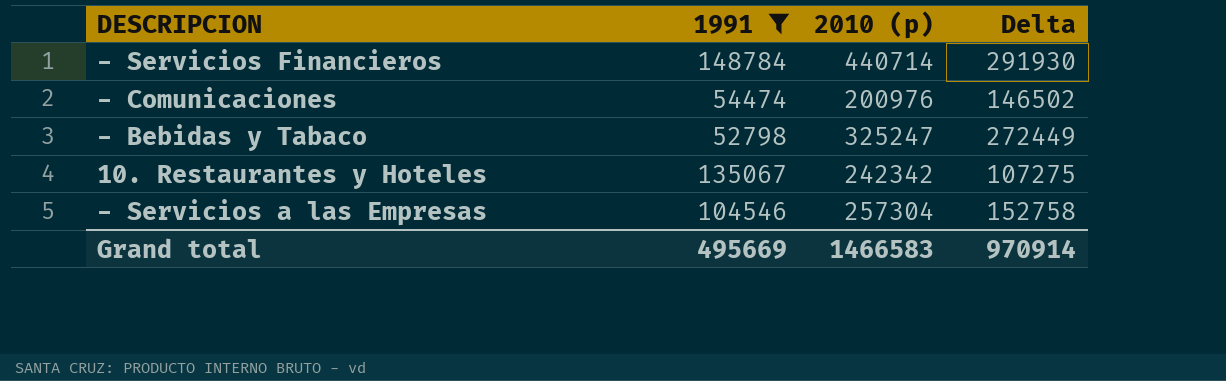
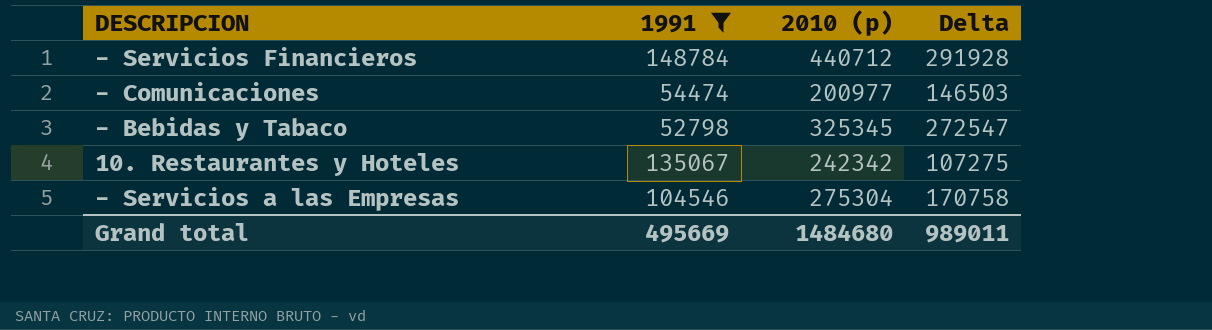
- Servicios Financieros | 2010 (p): 440714 -> 440712
- Servicios Financieros | Delta: 291930 -> 291928
- Comunicaciones | 2010 (p): 200976 -> 200977
- Comunicaciones | Delta: 146502 -> 146503
- Bebidas y Tabaco | 2010 (p): 325247 -> 325345
- Bebidas y Tabaco | Delta: 272449 -> 272547
- Servicios a las Empresas | 2010 (p): 257304 -> 275304
- Servicios a las Empresas | Delta: 152758 -> 170758
Grand total | 2010 (p): 1466583 -> 1484680
Grand total | Delta: 970914 -> 989011

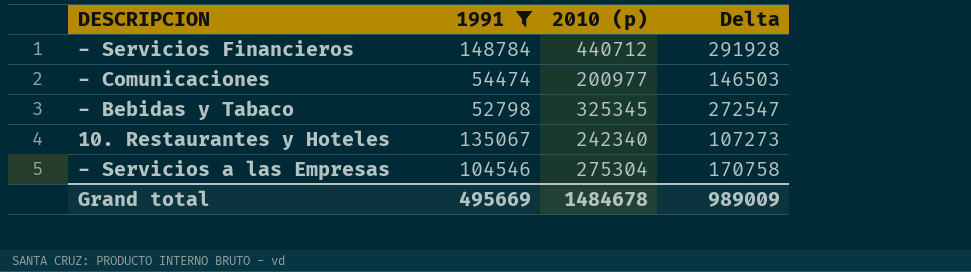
10. Restaurantes y Hoteles | 2010 (p): 242342 -> 242340
10. Restaurantes y Hoteles | Delta: 107275 -> 107273
Grand total | 2010 (p): 1484680 -> 1484678
Grand total | Delta: 989011 -> 989009

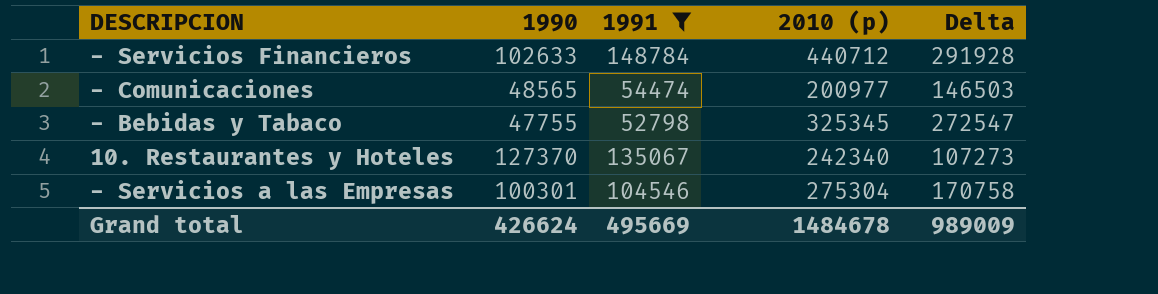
column 1990 | position: none -> 2

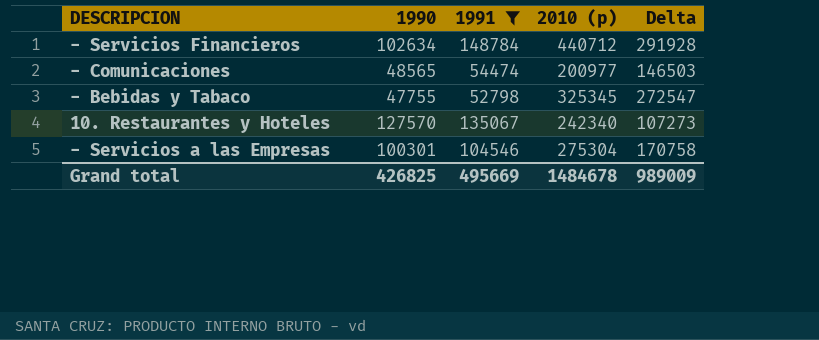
- Servicios Financieros | 1990: 102633 -> 102634
10. Restaurantes y Hoteles | 1990: 127370 -> 127570
Grand total | 1990: 426624 -> 426825

